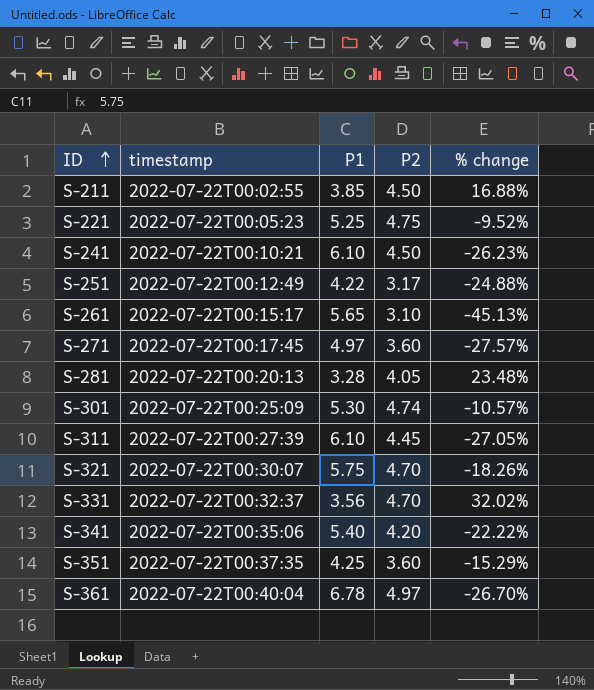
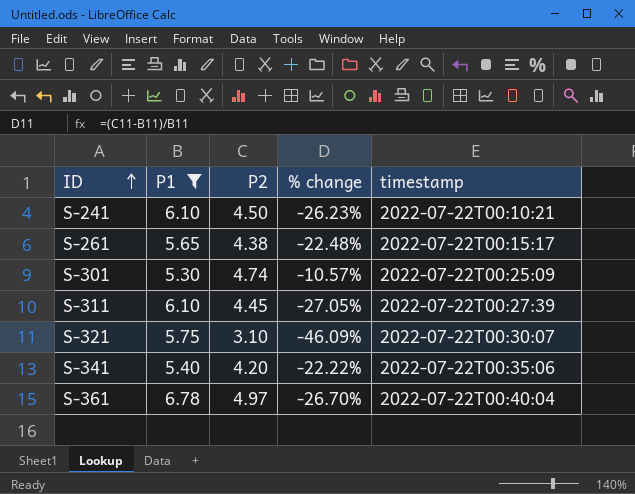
filter: none -> P1 >= 5.30
column timestamp | position: 2 -> 5
S-261 | P2: 3.10 -> 4.38
S-261 | % change: -45.13% -> -22.48%
S-321 | P2: 4.70 -> 3.10
S-321 | % change: -18.26% -> -46.09%

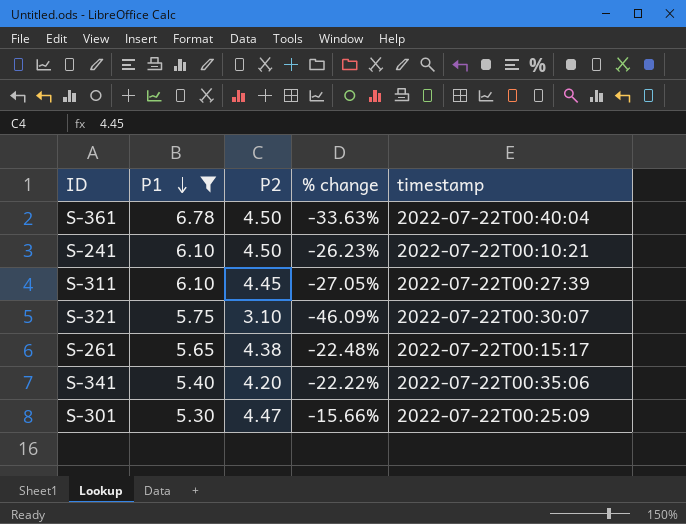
row order: ID ascending -> P1 descending
S-361 | P2: 4.97 -> 4.50
S-361 | % change: -26.70% -> -33.63%
S-301 | P2: 4.74 -> 4.47
S-301 | % change: -10.57% -> -15.66%

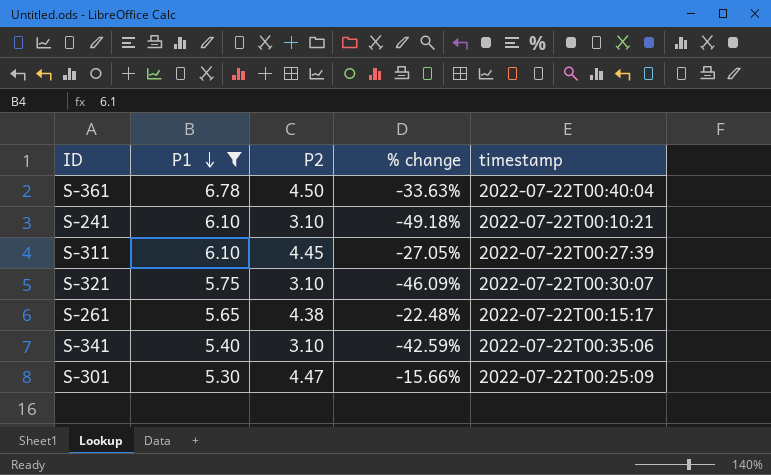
S-241 | P2: 4.50 -> 3.10
S-241 | % change: -26.23% -> -49.18%
S-341 | P2: 4.20 -> 3.10
S-341 | % change: -22.22% -> -42.59%

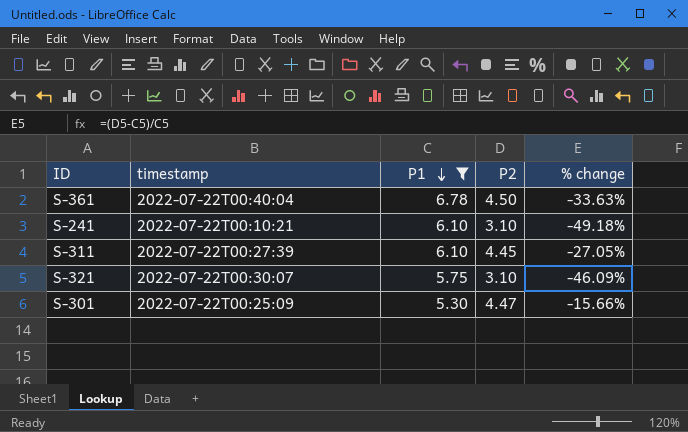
column timestamp | position: 5 -> 2
row S-261: 5.65 | 4.38 | -22.48% | 2022-07-22T00:15:17 -> none
row S-341: 5.40 | 3.10 | -42.59% | 2022-07-22T00:35:06 -> none

